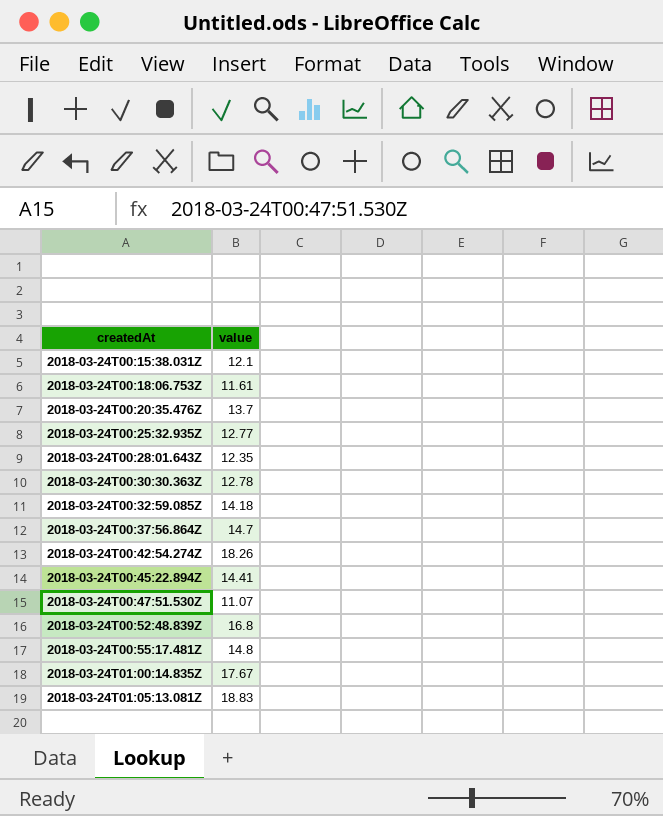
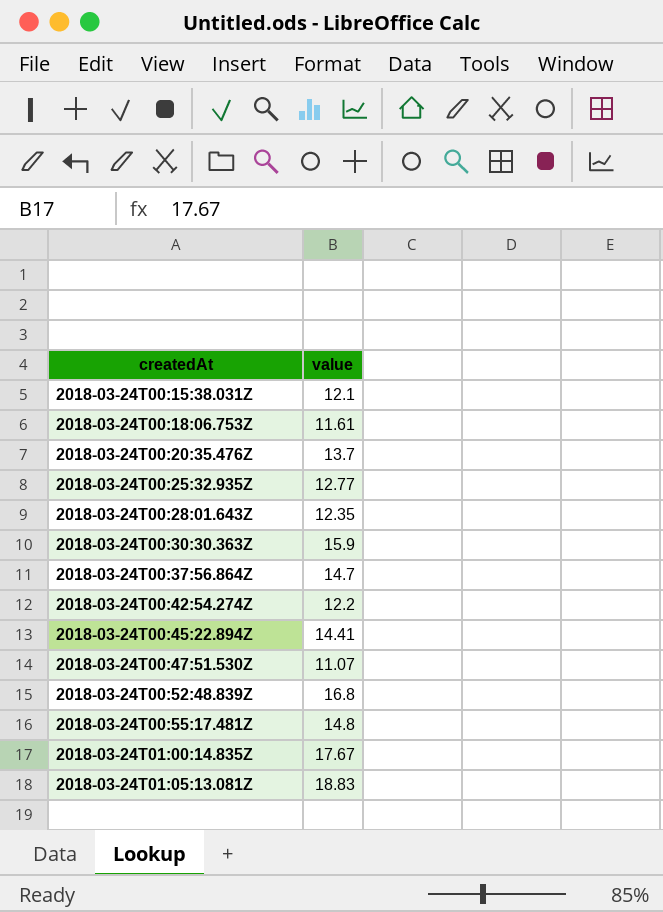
row 2018-03-24T00:32:59.085Z: 14.18 -> none
2018-03-24T00:30:30.363Z | value: 12.78 -> 15.9
2018-03-24T00:42:54.274Z | value: 18.26 -> 12.2

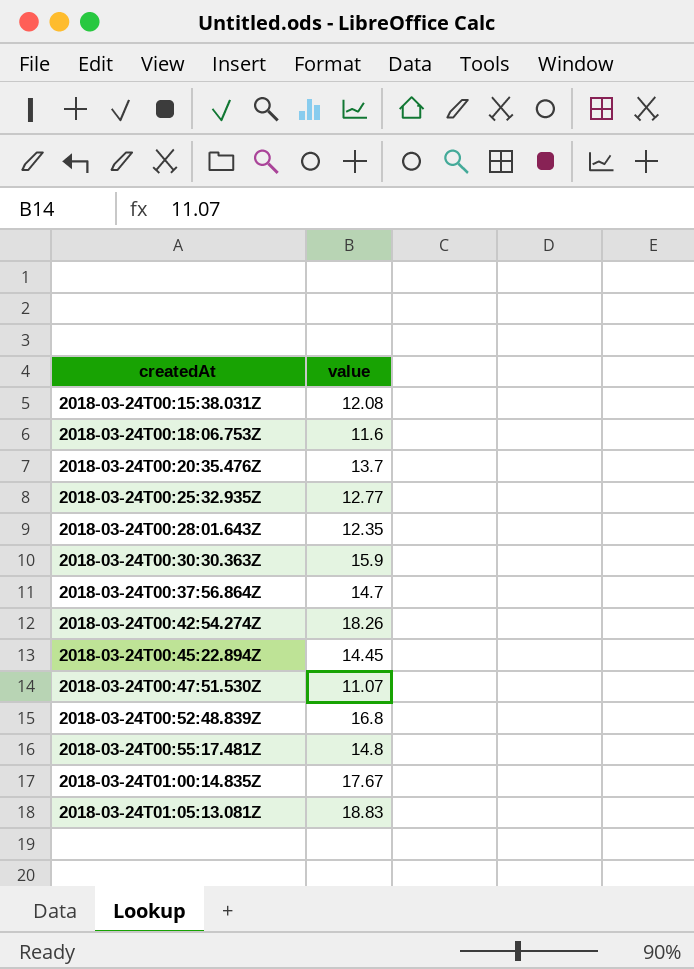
2018-03-24T00:15:38.031Z | value: 12.1 -> 12.08
2018-03-24T00:18:06.753Z | value: 11.61 -> 11.6
2018-03-24T00:42:54.274Z | value: 12.2 -> 18.26
2018-03-24T00:45:22.894Z | value: 14.41 -> 14.45

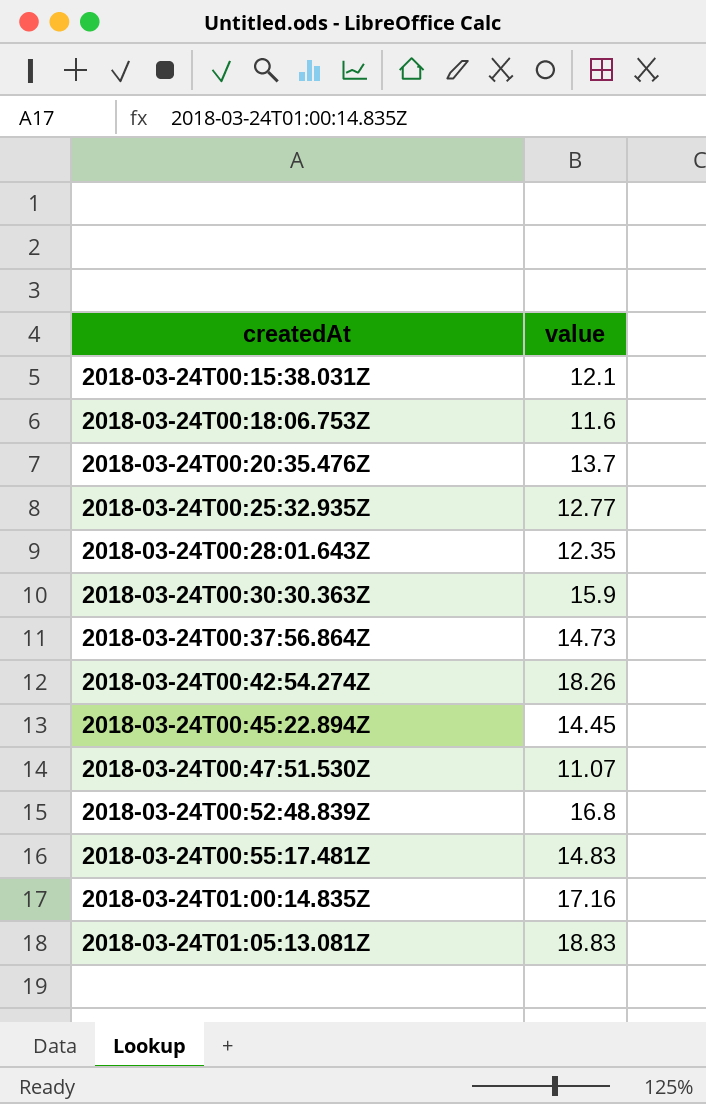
2018-03-24T00:15:38.031Z | value: 12.08 -> 12.1
2018-03-24T00:37:56.864Z | value: 14.7 -> 14.73
2018-03-24T00:55:17.481Z | value: 14.8 -> 14.83
2018-03-24T01:00:14.835Z | value: 17.67 -> 17.16

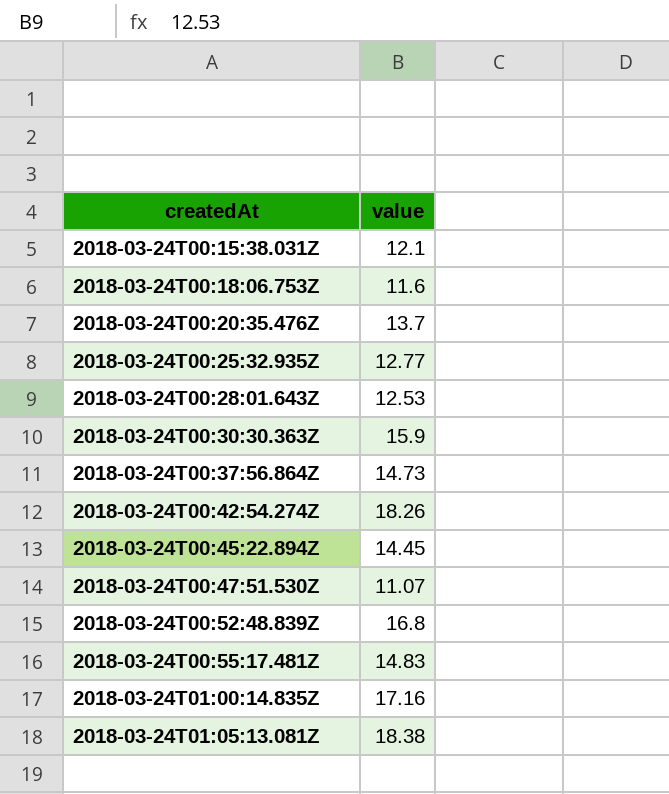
2018-03-24T00:28:01.643Z | value: 12.35 -> 12.53
2018-03-24T01:05:13.081Z | value: 18.83 -> 18.38

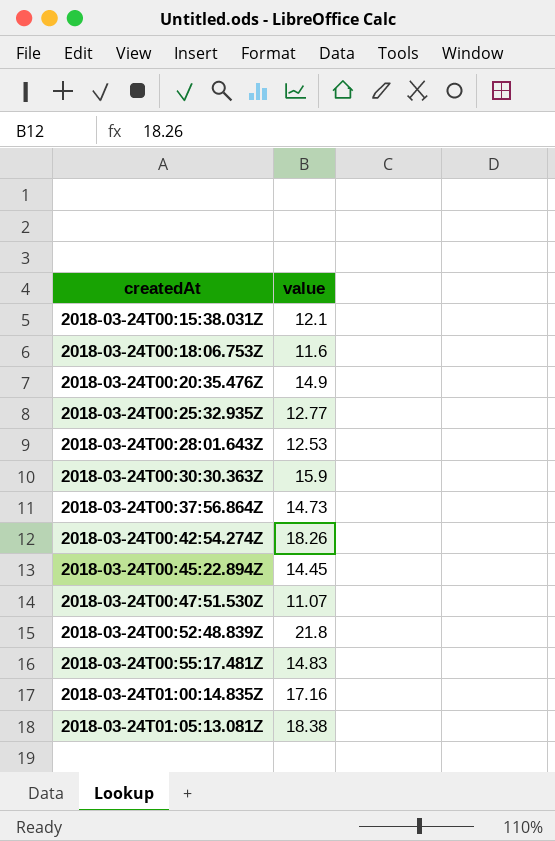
2018-03-24T00:20:35.476Z | value: 13.7 -> 14.9
2018-03-24T00:52:48.839Z | value: 16.8 -> 21.8

